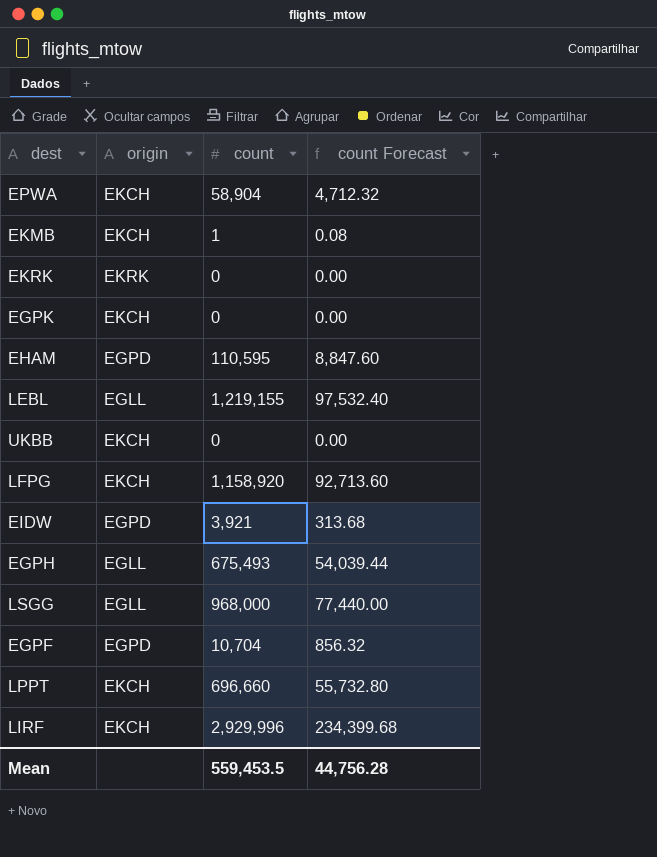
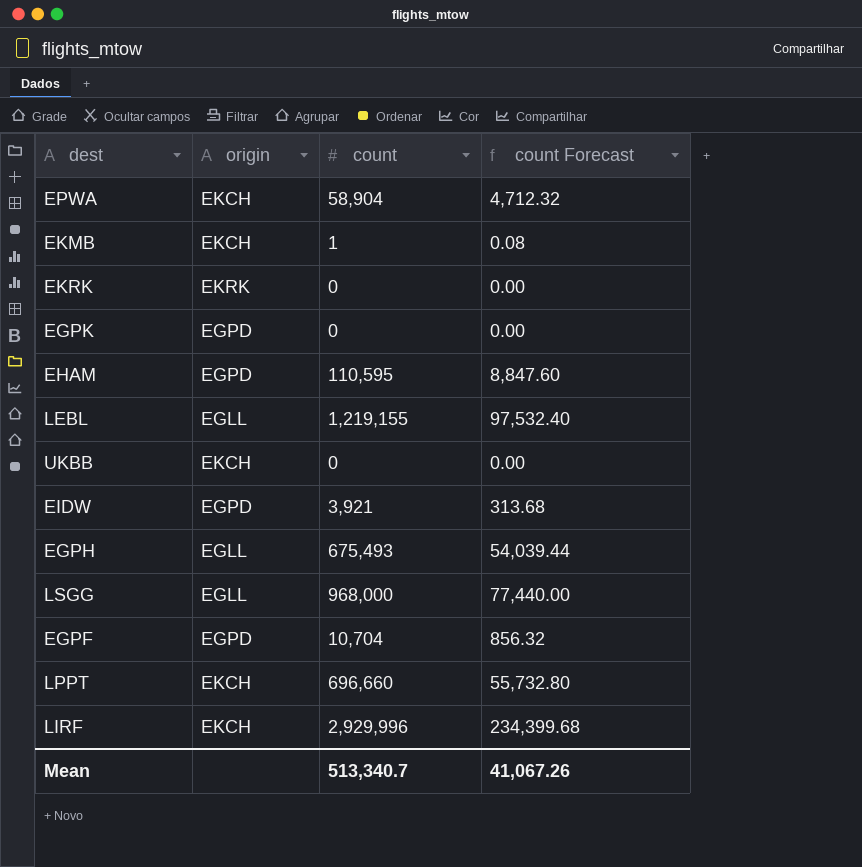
row LFPG: EKCH | 1,158,920 | 92,713.60 -> none
EGPK | origin: EKCH -> EGPD
Mean | count: 559,453.5 -> 513,340.7
Mean | count Forecast: 44,756.28 -> 41,067.26

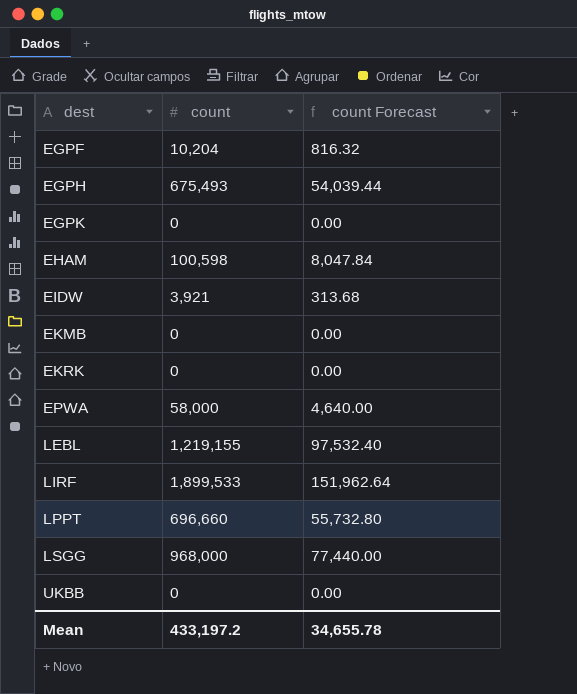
row order: none -> dest ascending
column origin | position: 2 -> none
EGPF | count: 10,704 -> 10,204
EGPF | count Forecast: 856.32 -> 816.32
EHAM | count: 110,595 -> 100,598
EHAM | count Forecast: 8,847.60 -> 8,047.84
EKMB | count: 1 -> 0
EKMB | count Forecast: 0.08 -> 0.00
EPWA | count: 58,904 -> 58,000
EPWA | count Forecast: 4,712.32 -> 4,640.00
LIRF | count: 2,929,996 -> 1,899,533
LIRF | count Forecast: 234,399.68 -> 151,962.64
Mean | count: 513,340.7 -> 433,197.2
Mean | count Forecast: 41,067.26 -> 34,655.78

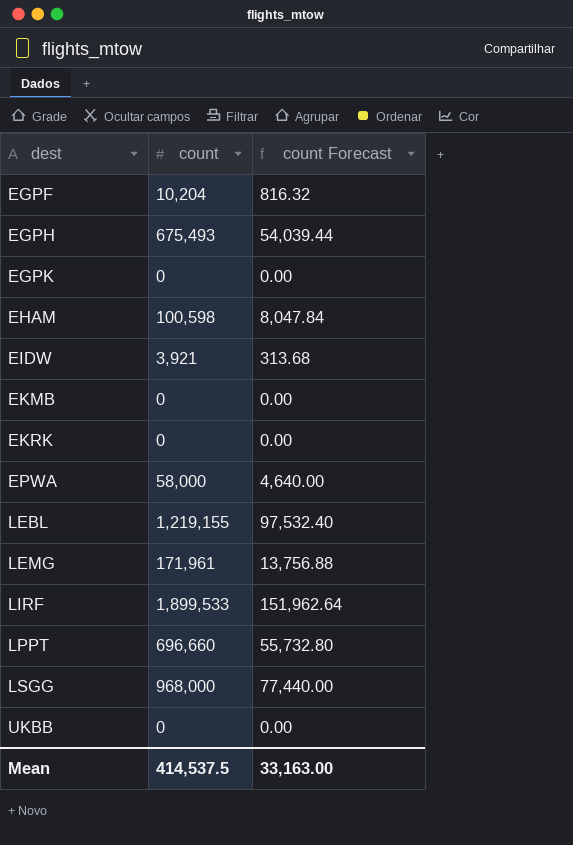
row LEMG: none -> 171,961 | 13,756.88
Mean | count: 433,197.2 -> 414,537.5
Mean | count Forecast: 34,655.78 -> 33,163.00

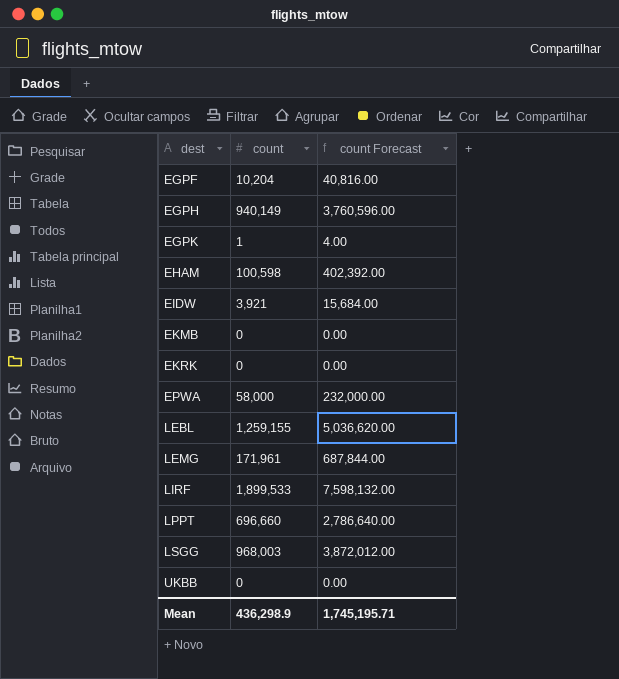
column count Forecast | formula: [count] * 0.08 -> [count] * 4
EGPH | count: 675,493 -> 940,149
EGPK | count: 0 -> 1
LEBL | count: 1,219,155 -> 1,259,155
LSGG | count: 968,000 -> 968,003
Mean | count: 414,537.5 -> 436,298.9
Mean | count Forecast: 33,163.00 -> 1,745,195.71

